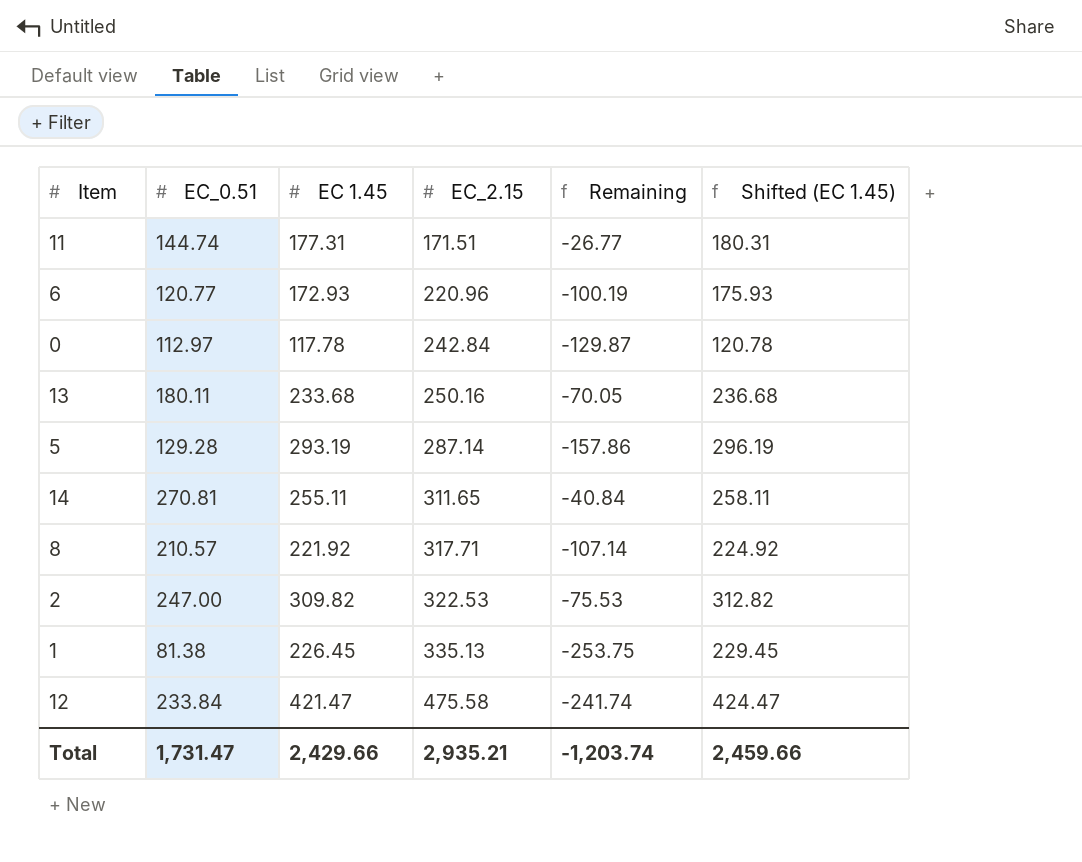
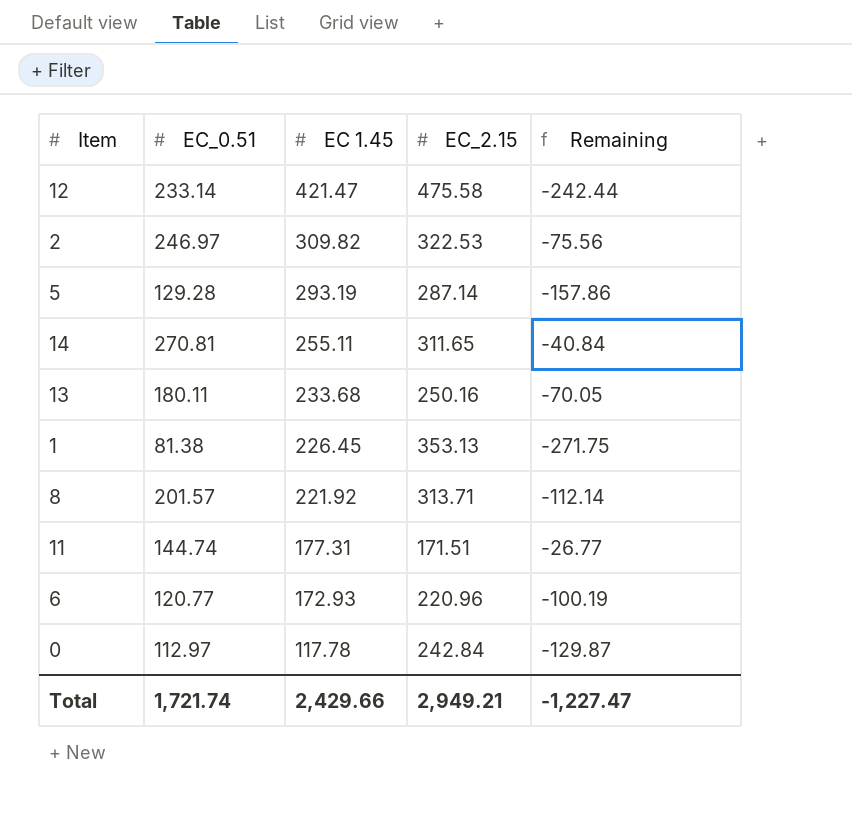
row order: EC_2.15 ascending -> EC 1.45 descending
column Shifted (EC 1.45) | formula: [EC 1.45] + 3 -> none
12 | EC_0.51: 233.84 -> 233.14
12 | Remaining: -241.74 -> -242.44
2 | EC_0.51: 247.00 -> 246.97
2 | Remaining: -75.53 -> -75.56
1 | EC_2.15: 335.13 -> 353.13
1 | Remaining: -253.75 -> -271.75
8 | EC_0.51: 210.57 -> 201.57
8 | EC_2.15: 317.71 -> 313.71
8 | Remaining: -107.14 -> -112.14
Total | EC_0.51: 1,731.47 -> 1,721.74
Total | EC_2.15: 2,935.21 -> 2,949.21
Total | Remaining: -1,203.74 -> -1,227.47

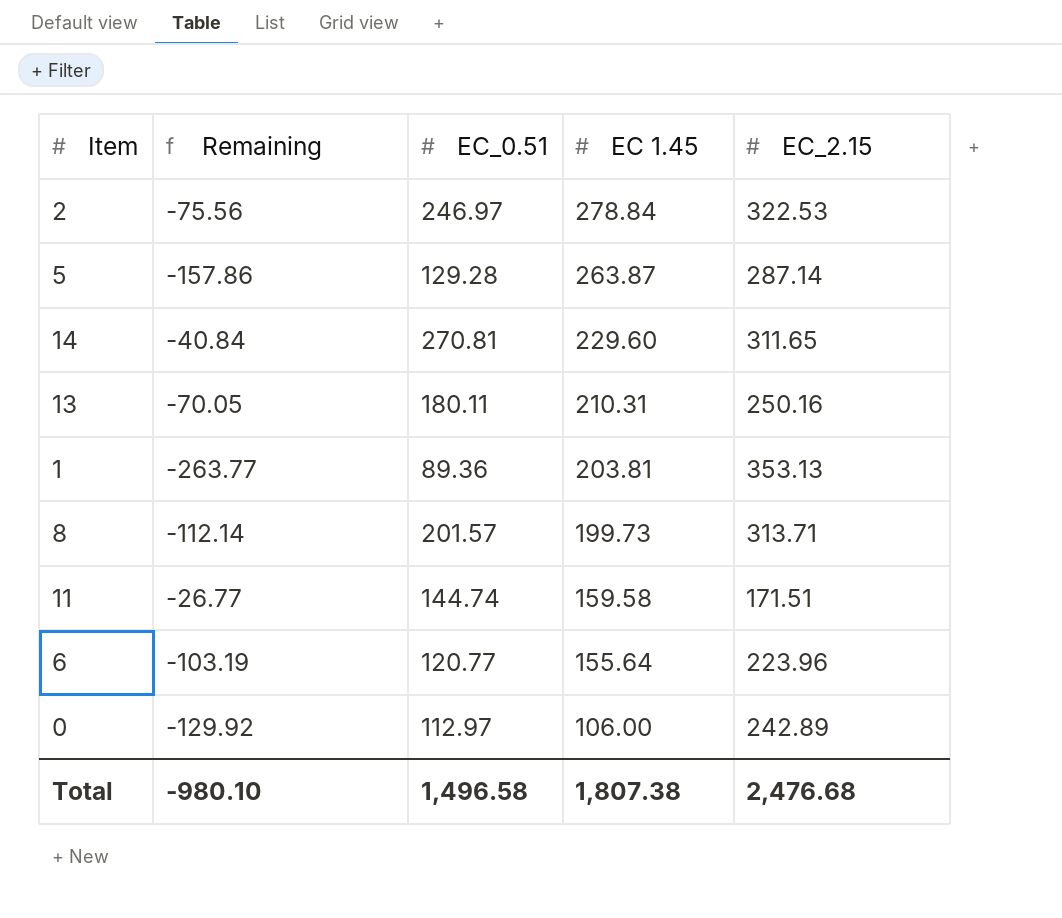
column Remaining | position: 5 -> 2
row 12: 233.14 | 421.47 | 475.58 | -242.44 -> none
2 | EC 1.45: 309.82 -> 278.84
5 | EC 1.45: 293.19 -> 263.87
14 | EC 1.45: 255.11 -> 229.60
13 | EC 1.45: 233.68 -> 210.31
1 | Remaining: -271.75 -> -263.77
1 | EC_0.51: 81.38 -> 89.36
1 | EC 1.45: 226.45 -> 203.81
8 | EC 1.45: 221.92 -> 199.73
11 | EC 1.45: 177.31 -> 159.58
6 | Remaining: -100.19 -> -103.19
6 | EC 1.45: 172.93 -> 155.64
6 | EC_2.15: 220.96 -> 223.96
0 | Remaining: -129.87 -> -129.92
0 | EC 1.45: 117.78 -> 106.00
0 | EC_2.15: 242.84 -> 242.89
Total | Remaining: -1,227.47 -> -980.10
Total | EC_0.51: 1,721.74 -> 1,496.58
Total | EC 1.45: 2,429.66 -> 1,807.38
Total | EC_2.15: 2,949.21 -> 2,476.68

